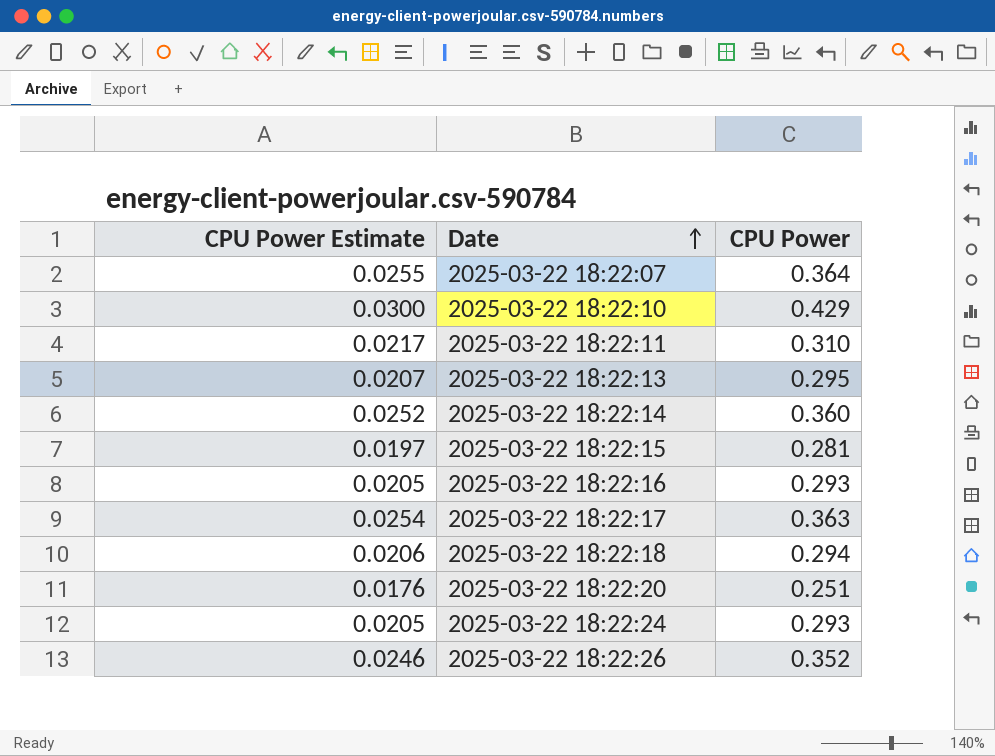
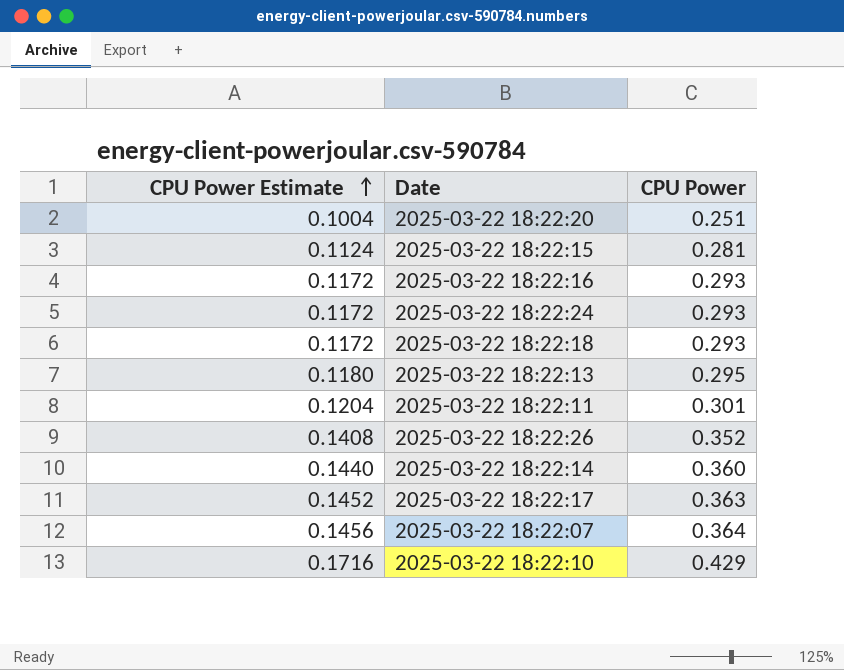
row order: Date ascending -> CPU Power Estimate ascending
column CPU Power Estimate | formula: [CPU Power] * 0.07 -> [CPU Power] * 0.4
2025-03-22 18:22:18 | CPU Power: 0.294 -> 0.293
2025-03-22 18:22:11 | CPU Power: 0.310 -> 0.301

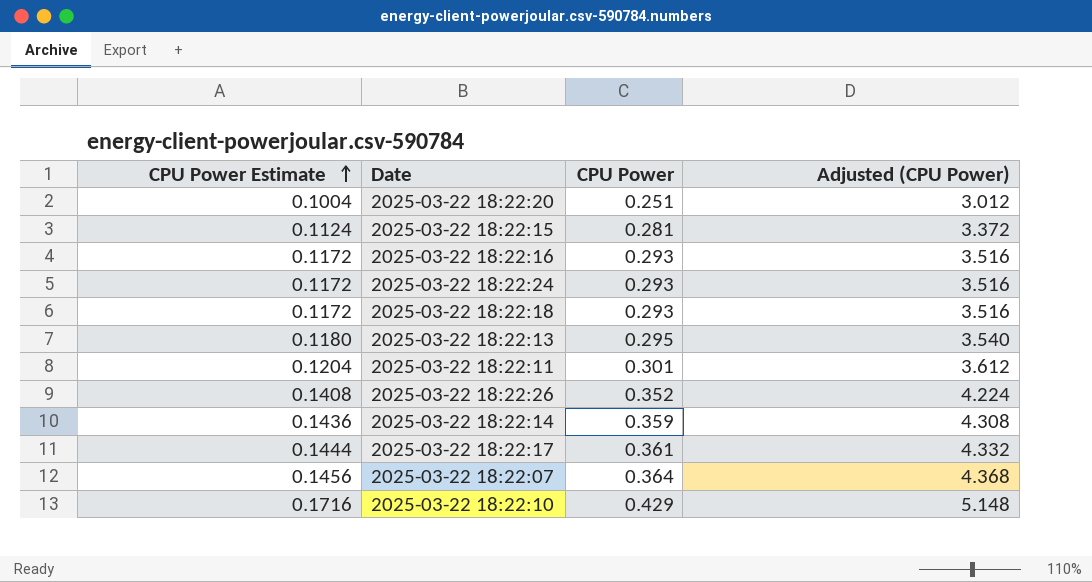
column Adjusted (CPU Power) | formula: none -> [CPU Power] * 12
2025-03-22 18:22:14 | CPU Power Estimate: 0.1440 -> 0.1436
2025-03-22 18:22:14 | CPU Power: 0.360 -> 0.359
2025-03-22 18:22:17 | CPU Power Estimate: 0.1452 -> 0.1444
2025-03-22 18:22:17 | CPU Power: 0.363 -> 0.361

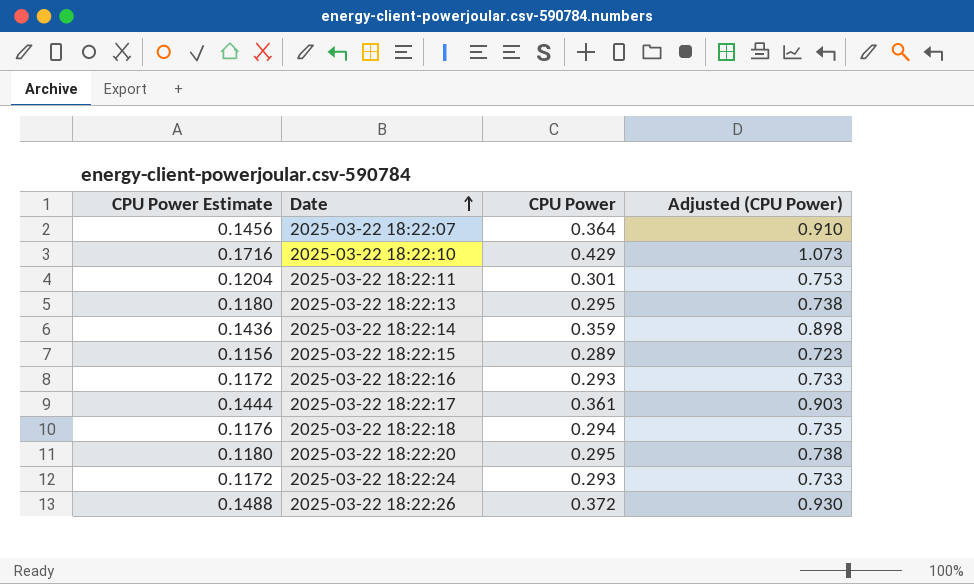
row order: CPU Power Estimate ascending -> Date ascending
column Adjusted (CPU Power) | formula: [CPU Power] * 12 -> [CPU Power] * 2.5
2025-03-22 18:22:15 | CPU Power Estimate: 0.1124 -> 0.1156
2025-03-22 18:22:15 | CPU Power: 0.281 -> 0.289
2025-03-22 18:22:18 | CPU Power Estimate: 0.1172 -> 0.1176
2025-03-22 18:22:18 | CPU Power: 0.293 -> 0.294
2025-03-22 18:22:20 | CPU Power Estimate: 0.1004 -> 0.1180
2025-03-22 18:22:20 | CPU Power: 0.251 -> 0.295
2025-03-22 18:22:26 | CPU Power Estimate: 0.1408 -> 0.1488
2025-03-22 18:22:26 | CPU Power: 0.352 -> 0.372

